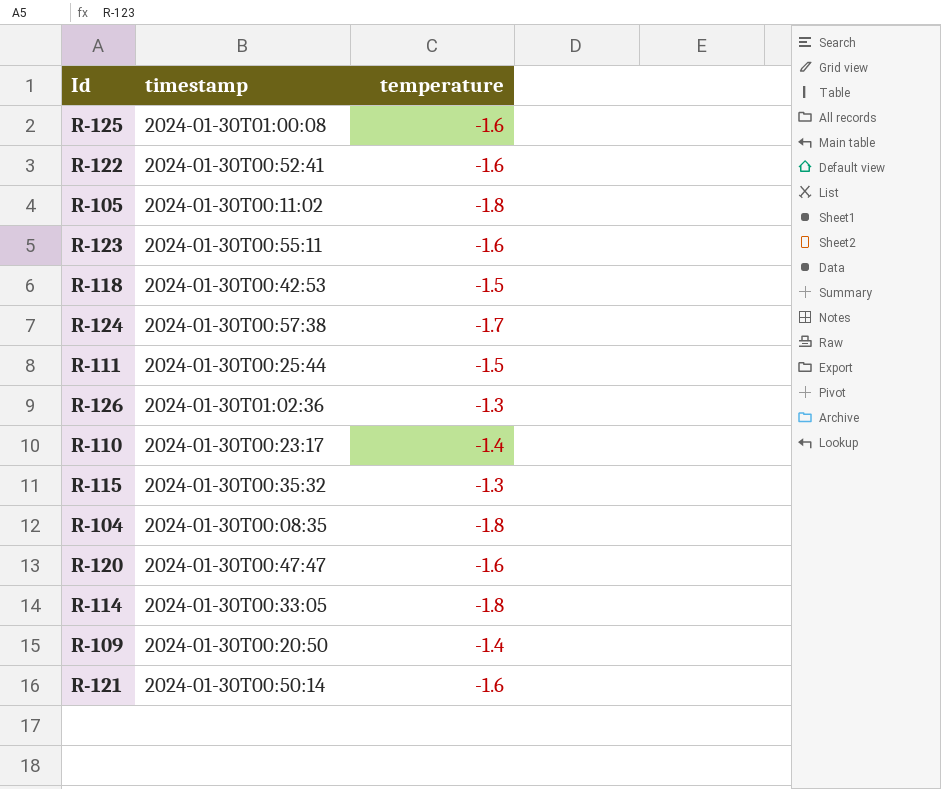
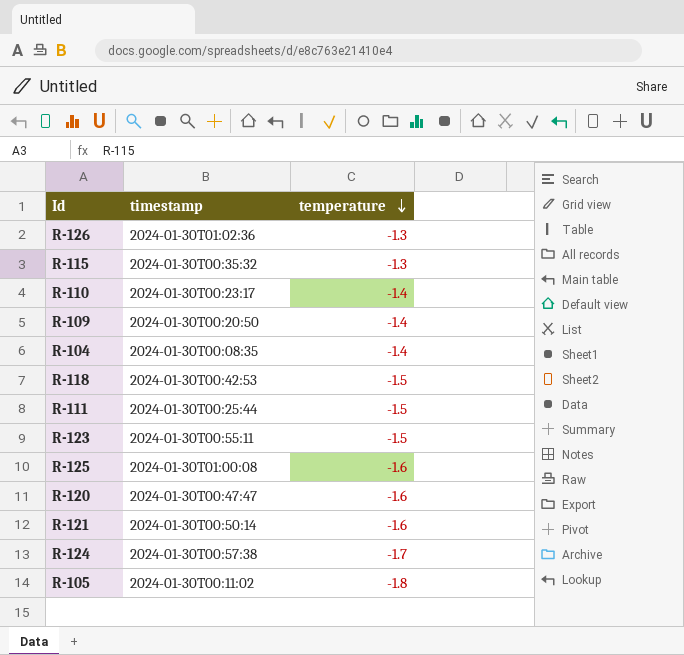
row order: none -> temperature descending
row R-122: 2024-01-30T00:52:41 | -1.6 -> none
row R-114: 2024-01-30T00:33:05 | -1.8 -> none
R-104 | temperature: -1.8 -> -1.4
R-123 | temperature: -1.6 -> -1.5

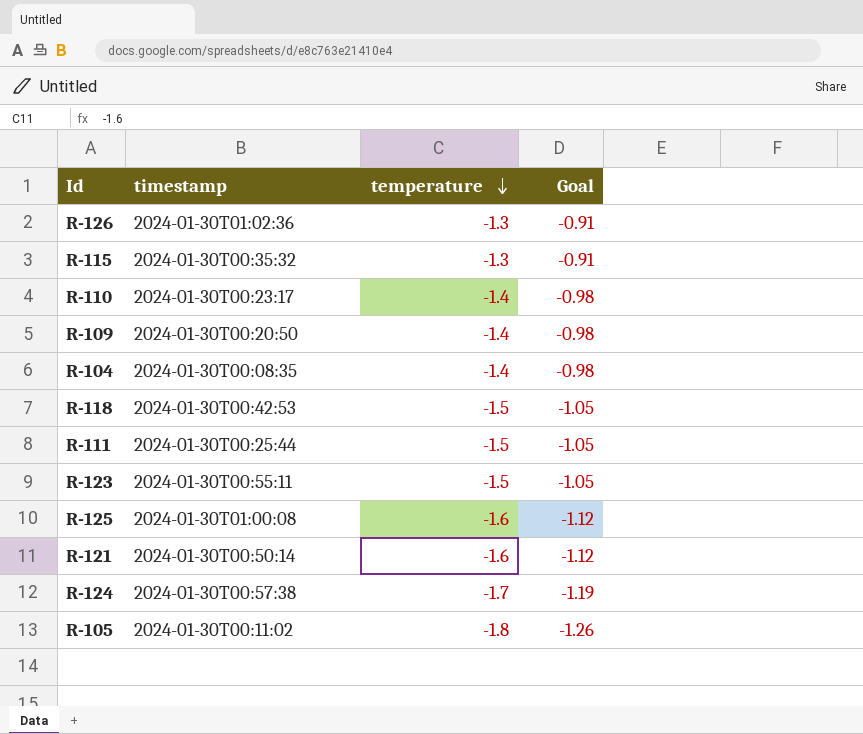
column Goal | formula: none -> [temperature] * 0.7
row R-120: 2024-01-30T00:47:47 | -1.6 -> none

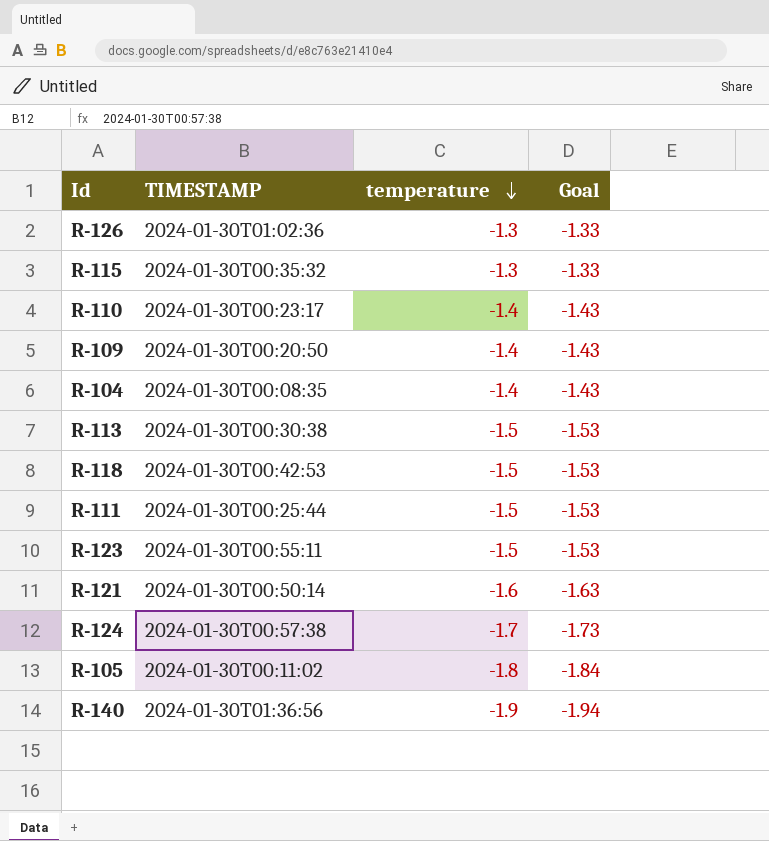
column name: timestamp -> TIMESTAMP
column Goal | formula: [temperature] * 0.7 -> [temperature] * 1.02
row R-125: 2024-01-30T01:00:08 | -1.6 | -1.12 -> none
row R-113: none -> 2024-01-30T00:30:38 | -1.5 | -1.53
row R-140: none -> 2024-01-30T01:36:56 | -1.9 | -1.94

